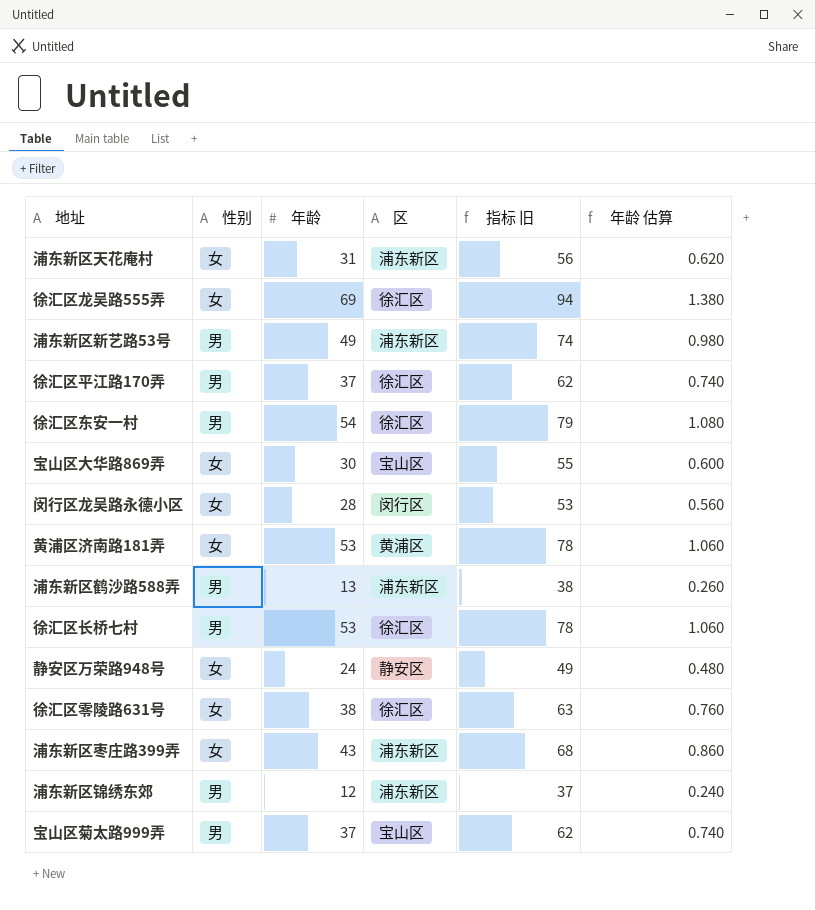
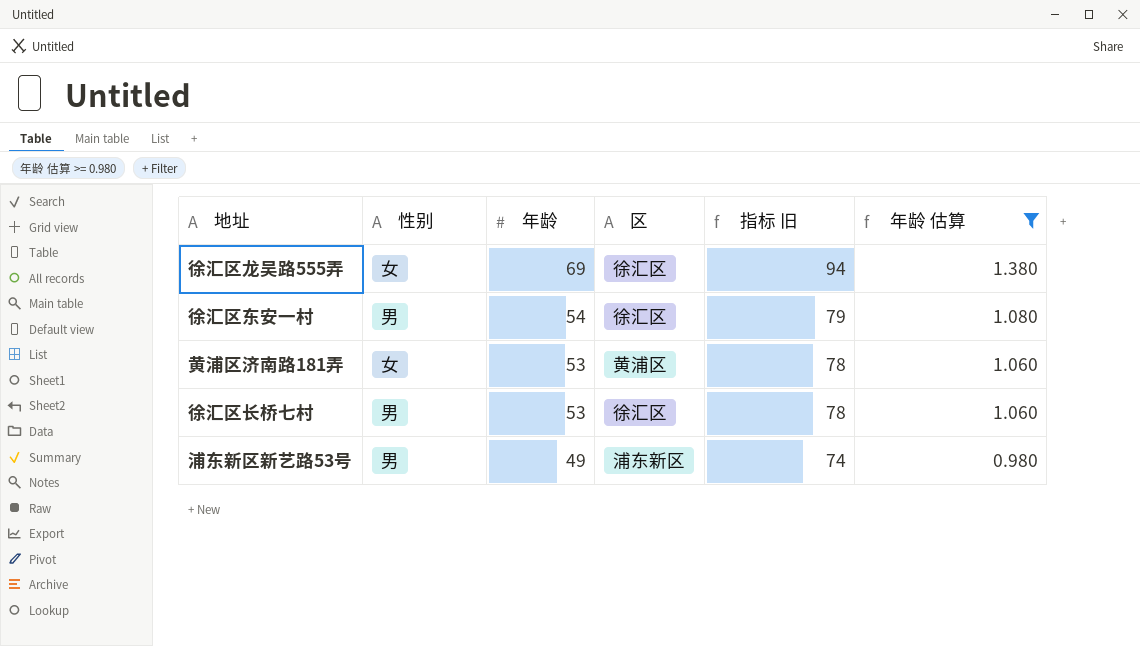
filter: none -> 年龄 估算 >= 0.980
row order: none -> 年龄 descending

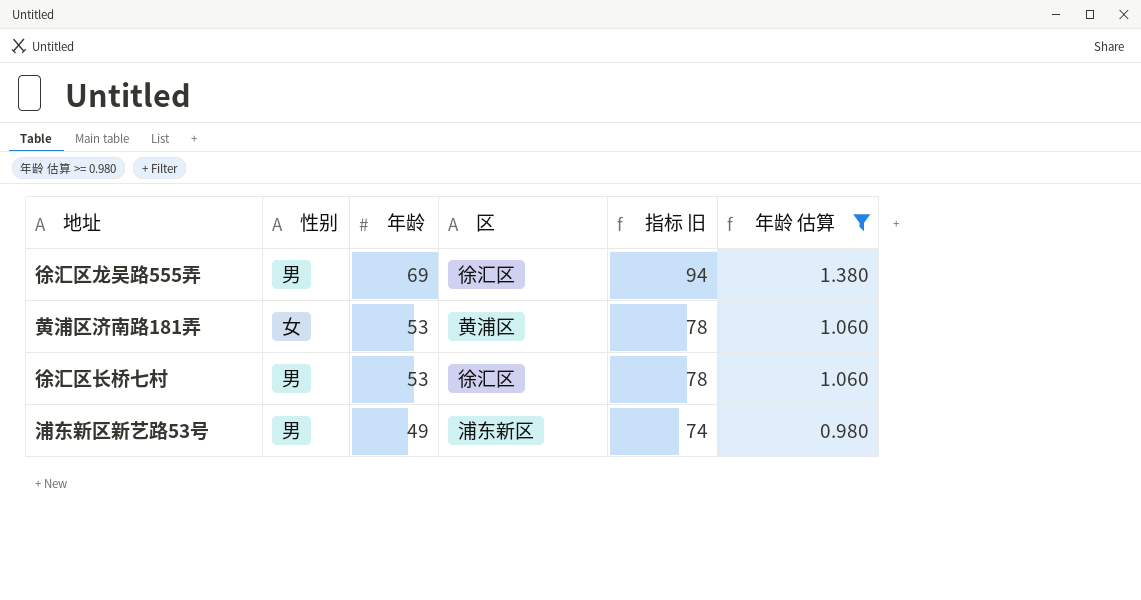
row 徐汇区东安一村: 男 | 54 | 徐汇区 | 79 | 1.080 -> none
徐汇区龙吴路555弄 | 性别: 女 -> 男

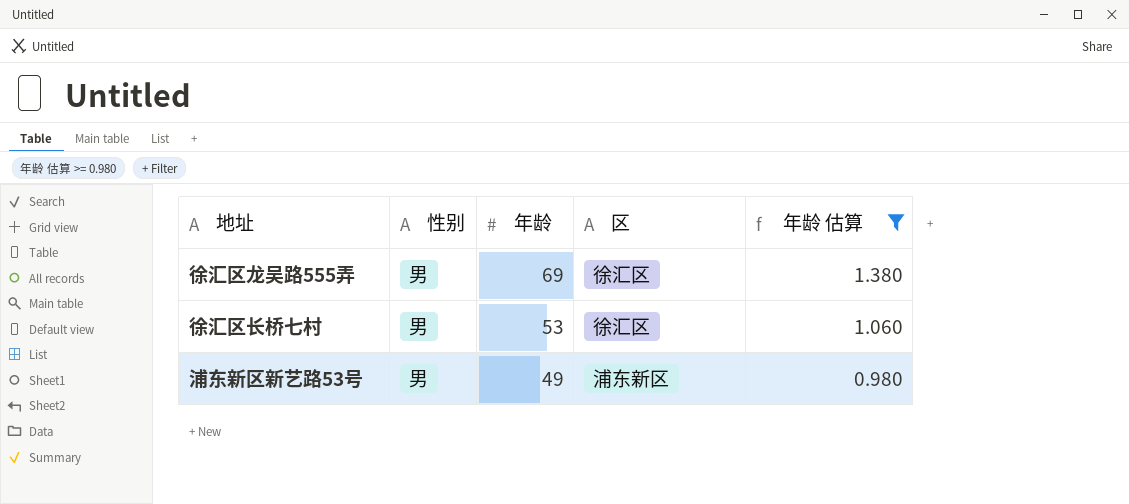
column 指标 旧 | formula: [年龄] + 25 -> none
row 黄浦区济南路181弄: 女 | 53 | 黄浦区 | 78 | 1.060 -> none

